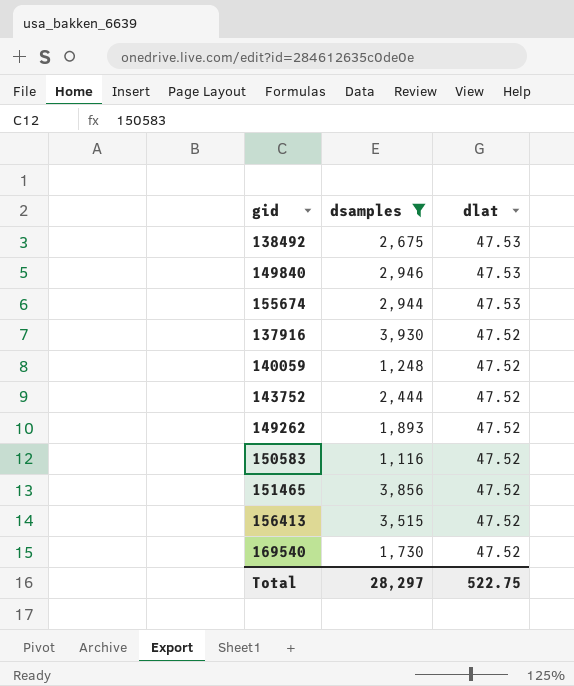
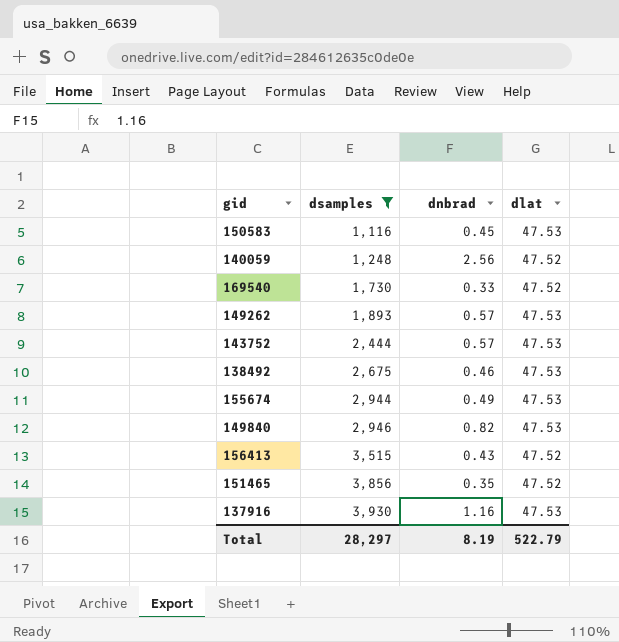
row order: dlat descending -> dsamples ascending
column dnbrad | position: none -> 3
150583 | dlat: 47.52 -> 47.53
149262 | dlat: 47.52 -> 47.53
143752 | dlat: 47.52 -> 47.53
137916 | dlat: 47.52 -> 47.53
Total | dlat: 522.75 -> 522.79

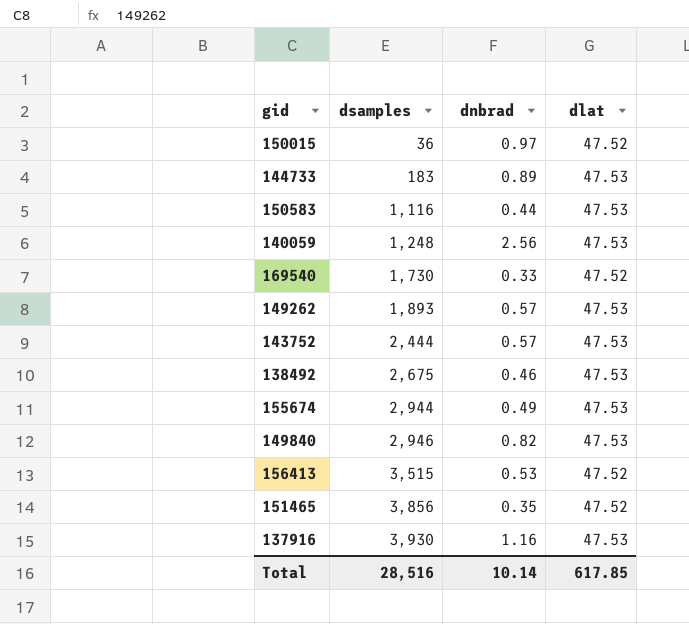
filter: dsamples >= 1,116 -> none
150583 | dnbrad: 0.45 -> 0.44
140059 | dlat: 47.52 -> 47.53
156413 | dnbrad: 0.43 -> 0.53
Total | dsamples: 28,297 -> 28,516
Total | dnbrad: 8.19 -> 10.14
Total | dlat: 522.79 -> 617.85

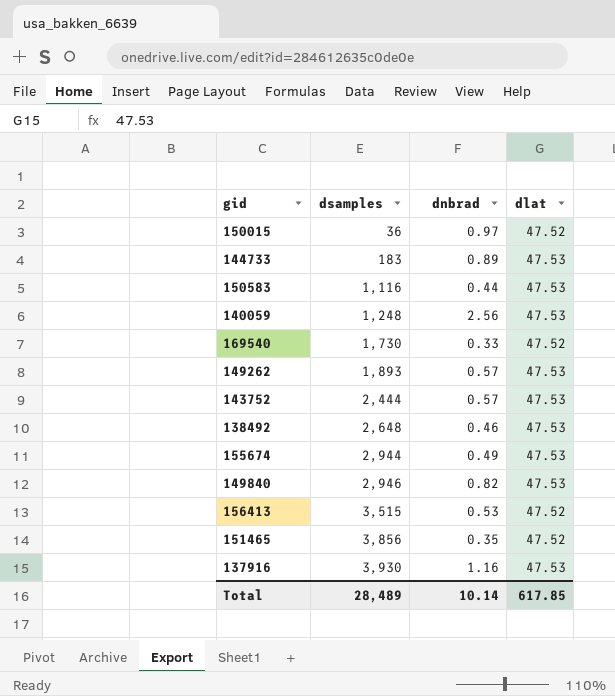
138492 | dsamples: 2,675 -> 2,648
Total | dsamples: 28,516 -> 28,489

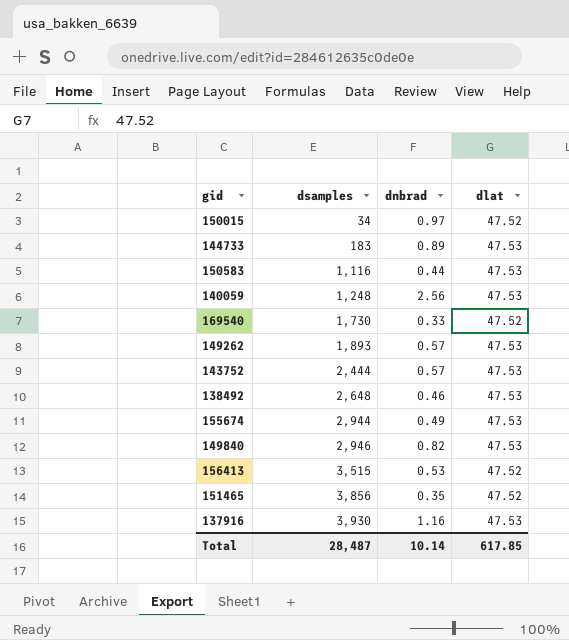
150015 | dsamples: 36 -> 34
Total | dsamples: 28,489 -> 28,487

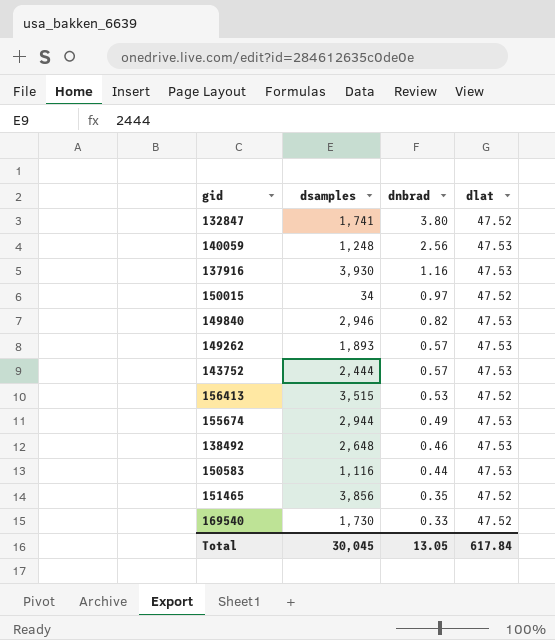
row order: dsamples ascending -> dnbrad descending
row 144733: 183 | 0.89 | 47.53 -> none
row 132847: none -> 1,741 | 3.80 | 47.52
Total | dsamples: 28,487 -> 30,045
Total | dnbrad: 10.14 -> 13.05
Total | dlat: 617.85 -> 617.84

